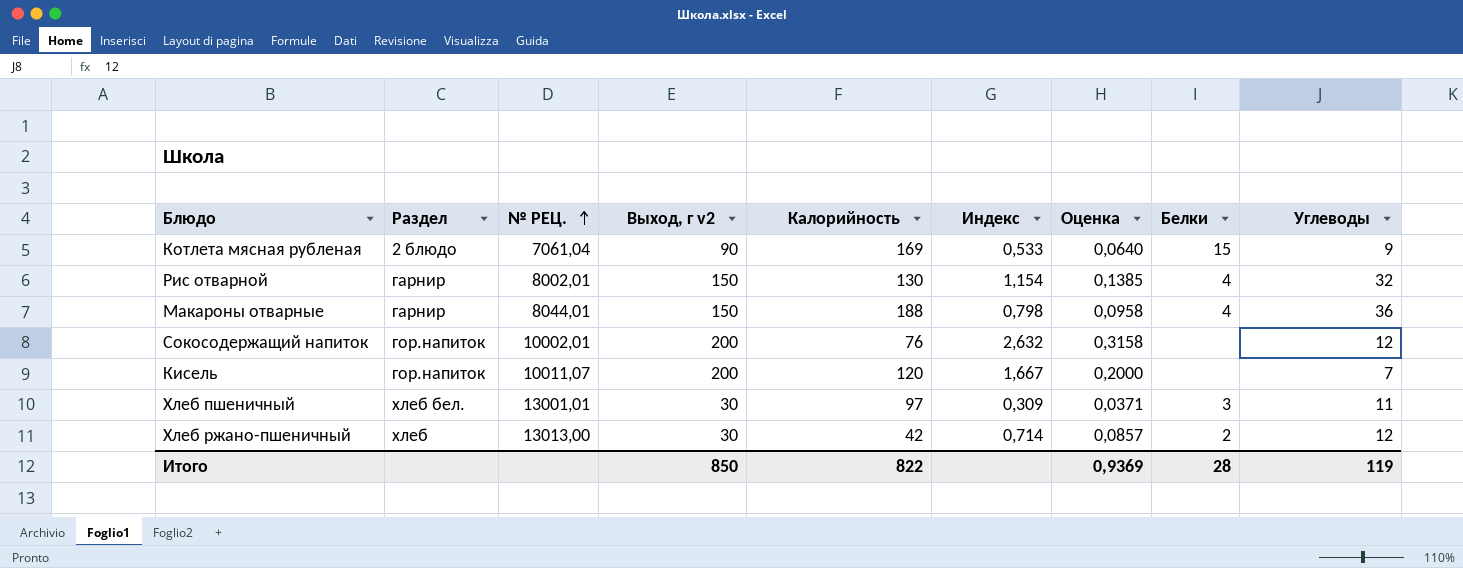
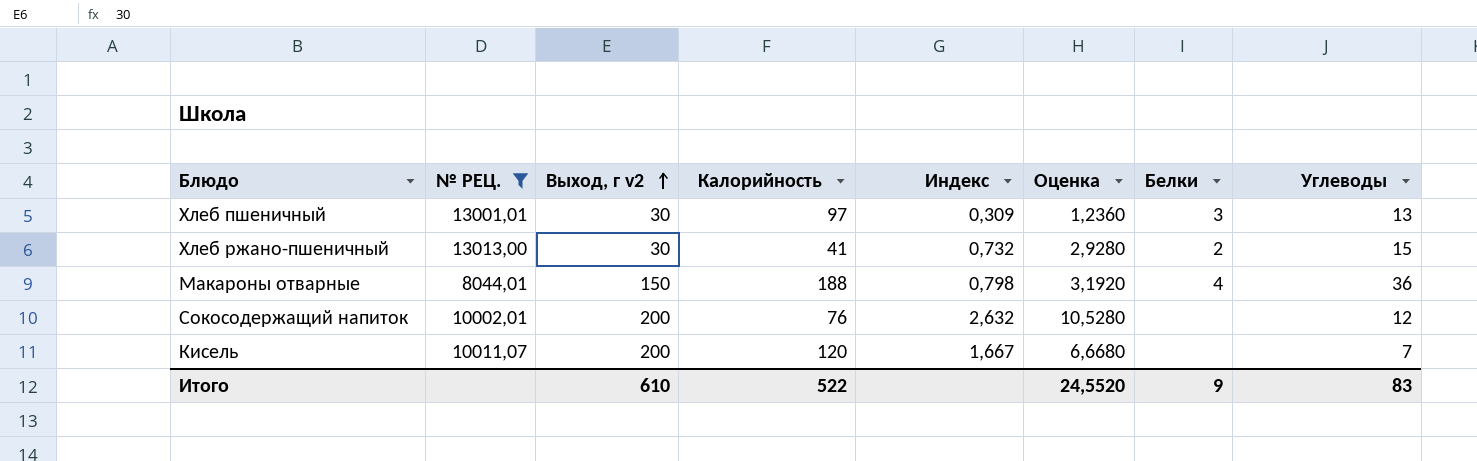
filter: none -> № РЕЦ. >= 8044,01
row order: № РЕЦ. ascending -> Выход, г v2 ascending
column Раздел | position: 2 -> none
column Оценка | formula: [Индекс] * 0,12 -> [Индекс] * 4
Хлеб пшеничный | Углеводы: 11 -> 13
Хлеб ржано-пшеничный | Калорийность: 42 -> 41
Хлеб ржано-пшеничный | Индекс: 0,714 -> 0,732
Хлеб ржано-пшеничный | Углеводы: 12 -> 15
Итого | Выход, г v2: 850 -> 610
Итого | Калорийность: 822 -> 522
Итого | Оценка: 0,9369 -> 24,5520
Итого | Белки: 28 -> 9
Итого | Углеводы: 119 -> 83

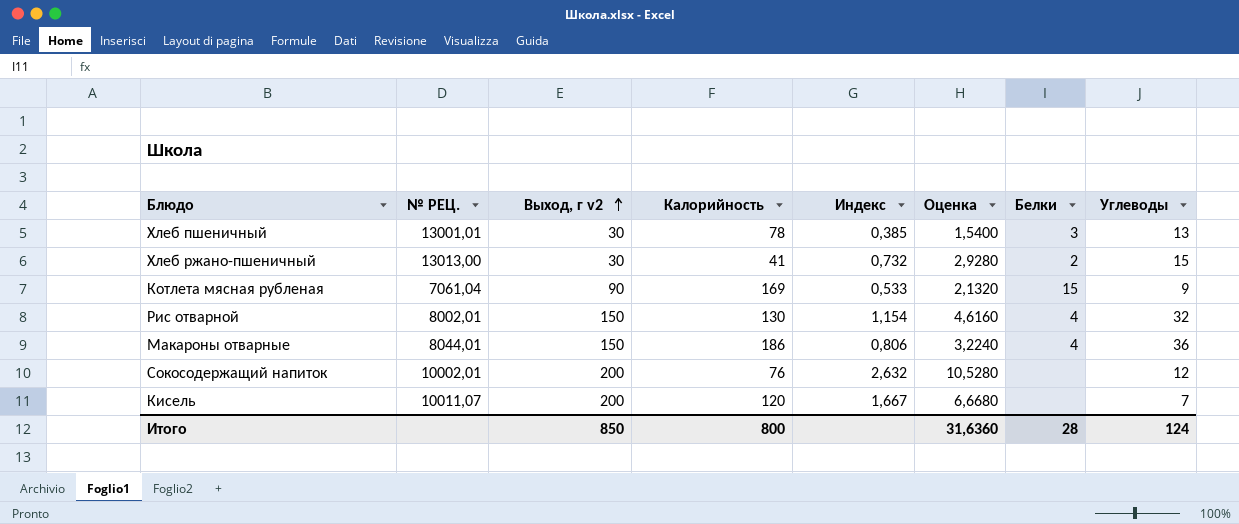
filter: № РЕЦ. >= 8044,01 -> none
Хлеб пшеничный | Калорийность: 97 -> 78
Хлеб пшеничный | Индекс: 0,309 -> 0,385
Хлеб пшеничный | Оценка: 1,2360 -> 1,5400
Макароны отварные | Калорийность: 188 -> 186
Макароны отварные | Индекс: 0,798 -> 0,806
Макароны отварные | Оценка: 3,1920 -> 3,2240
Итого | Выход, г v2: 610 -> 850
Итого | Калорийность: 522 -> 800
Итого | Оценка: 24,5520 -> 31,6360
Итого | Белки: 9 -> 28
Итого | Углеводы: 83 -> 124

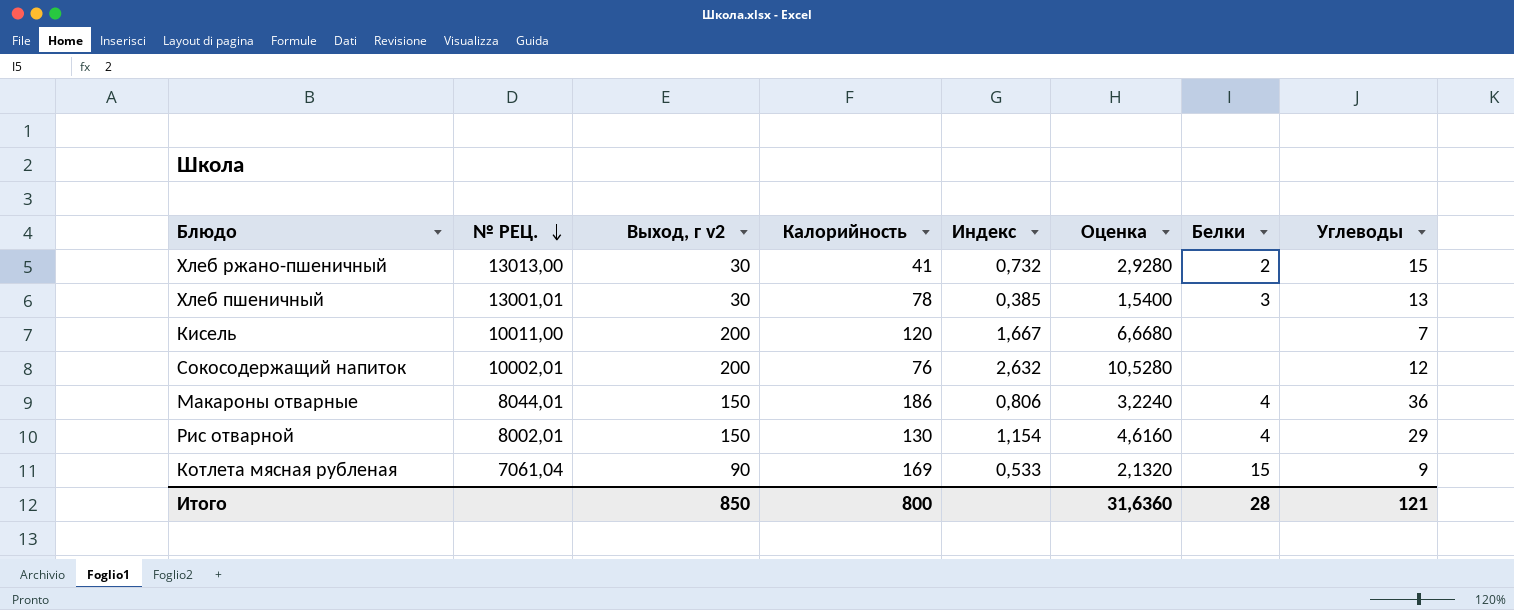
row order: Выход, г v2 ascending -> № РЕЦ. descending
Кисель | № РЕЦ.: 10011,07 -> 10011,00
Рис отварной | Углеводы: 32 -> 29
Итого | Углеводы: 124 -> 121

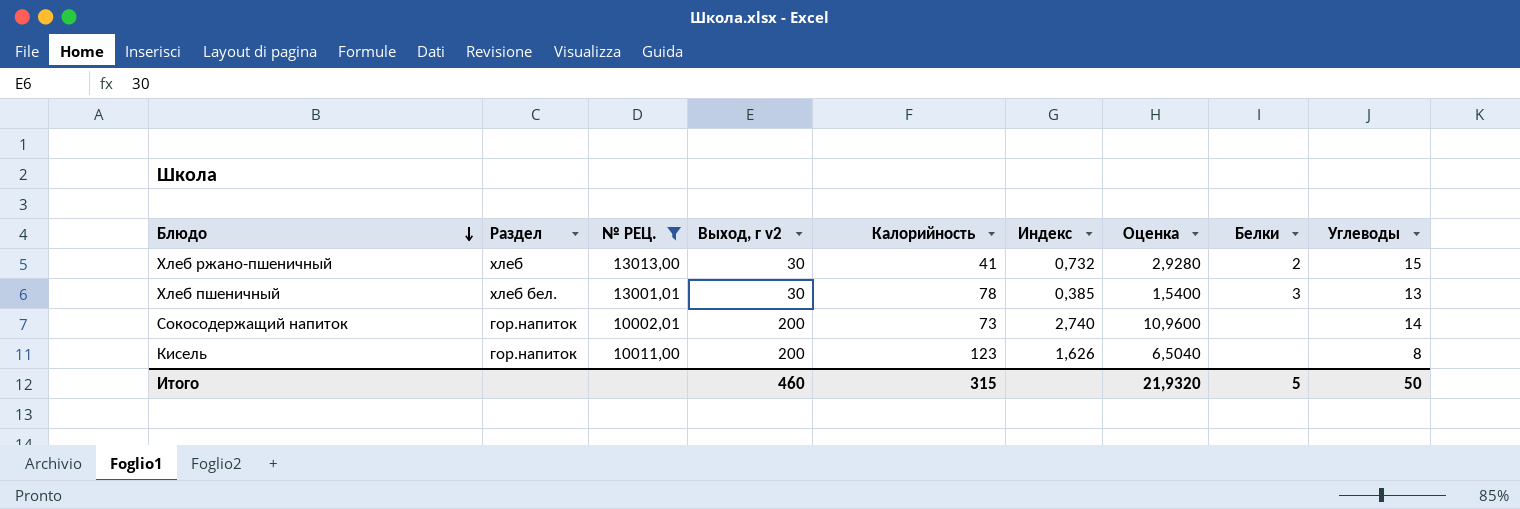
filter: none -> № РЕЦ. >= 10002,01
row order: № РЕЦ. descending -> Блюдо descending
column Раздел | position: none -> 2
Сокосодержащий напиток | Калорийность: 76 -> 73
Сокосодержащий напиток | Индекс: 2,632 -> 2,740
Сокосодержащий напиток | Оценка: 10,5280 -> 10,9600
Сокосодержащий напиток | Углеводы: 12 -> 14
Кисель | Калорийность: 120 -> 123
Кисель | Индекс: 1,667 -> 1,626
Кисель | Оценка: 6,6680 -> 6,5040
Кисель | Углеводы: 7 -> 8
Итого | Выход, г v2: 850 -> 460
Итого | Калорийность: 800 -> 315
Итого | Оценка: 31,6360 -> 21,9320
Итого | Белки: 28 -> 5
Итого | Углеводы: 121 -> 50

